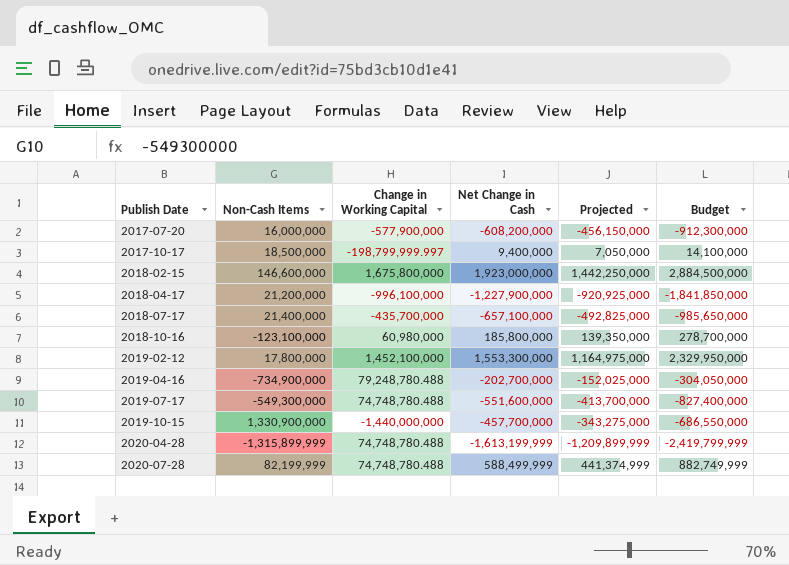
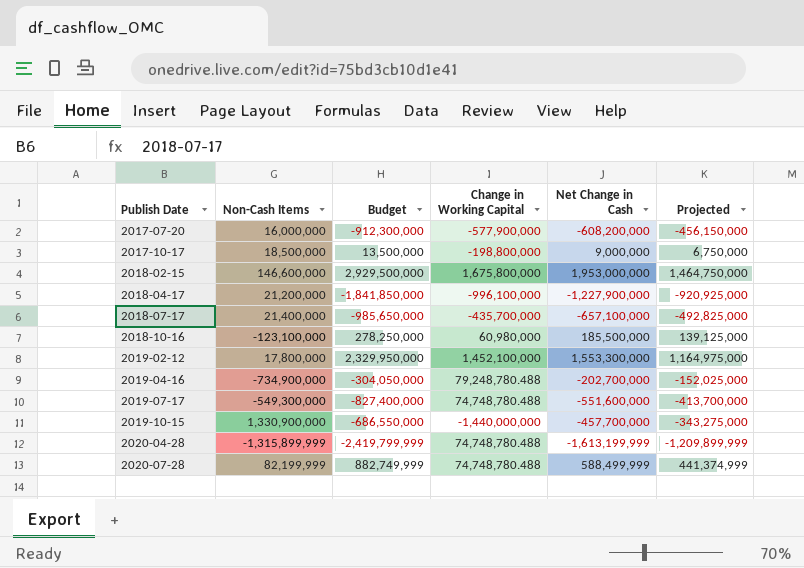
column Budget | position: 6 -> 3
2017-10-17 | Budget: 14,100,000 -> 13,500,000
2017-10-17 | Change in Working Capital: -198,799,999.997 -> -198,800,000
2017-10-17 | Net Change in Cash: 9,400,000 -> 9,000,000
2017-10-17 | Projected: 7,050,000 -> 6,750,000
2018-02-15 | Budget: 2,884,500,000 -> 2,929,500,000
2018-02-15 | Net Change in Cash: 1,923,000,000 -> 1,953,000,000
2018-02-15 | Projected: 1,442,250,000 -> 1,464,750,000
2018-10-16 | Budget: 278,700,000 -> 278,250,000
2018-10-16 | Net Change in Cash: 185,800,000 -> 185,500,000
2018-10-16 | Projected: 139,350,000 -> 139,125,000

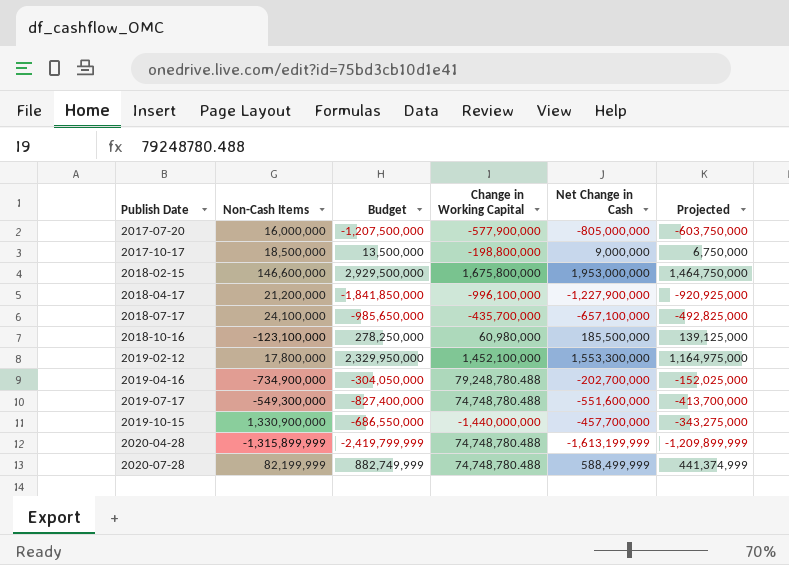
2017-07-20 | Budget: -912,300,000 -> -1,207,500,000
2017-07-20 | Net Change in Cash: -608,200,000 -> -805,000,000
2017-07-20 | Projected: -456,150,000 -> -603,750,000
2018-07-17 | Non-Cash Items: 21,400,000 -> 24,100,000

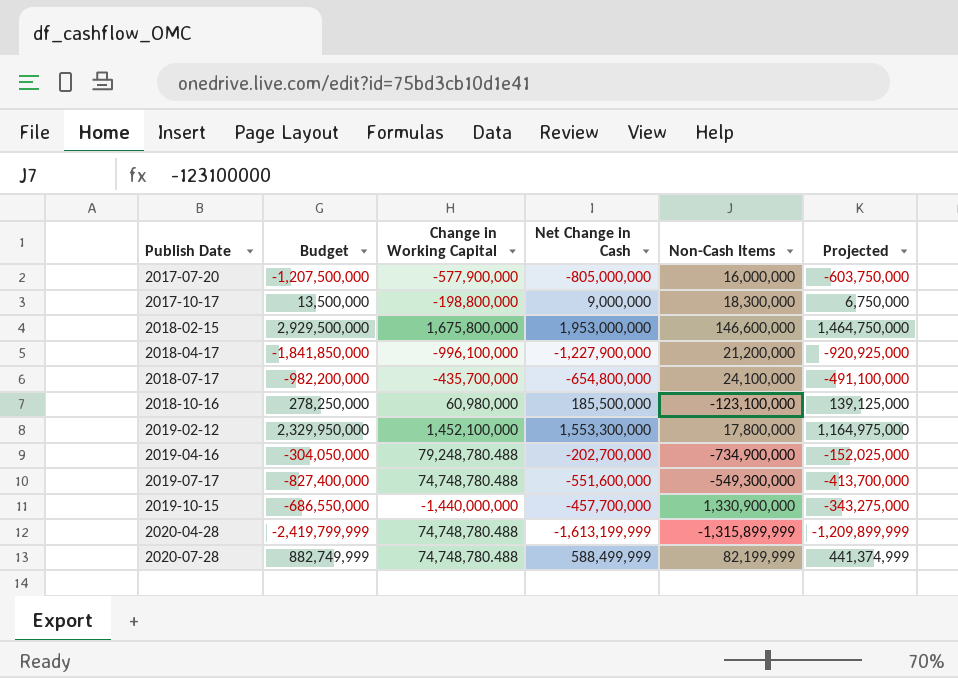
column Non-Cash Items | position: 2 -> 5
2017-10-17 | Non-Cash Items: 18,500,000 -> 18,300,000
2018-07-17 | Budget: -985,650,000 -> -982,200,000
2018-07-17 | Net Change in Cash: -657,100,000 -> -654,800,000
2018-07-17 | Projected: -492,825,000 -> -491,100,000

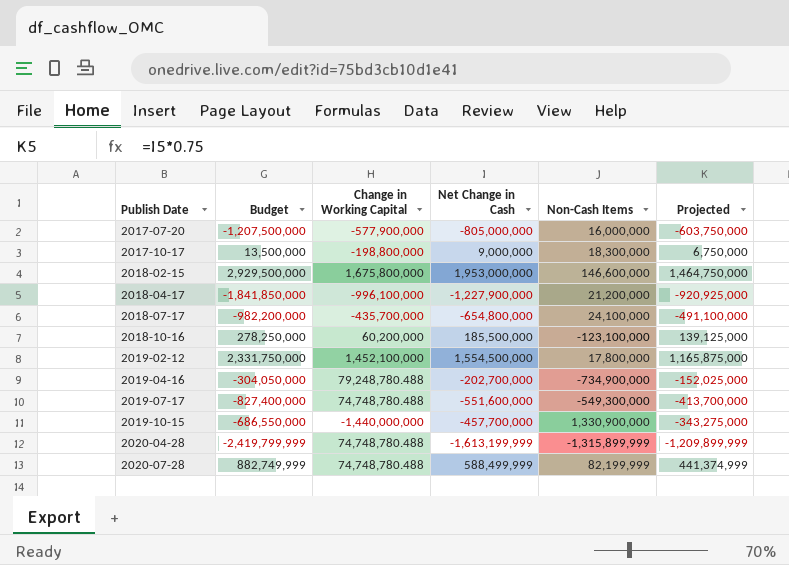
2018-10-16 | Change in Working Capital: 60,980,000 -> 60,200,000
2019-02-12 | Budget: 2,329,950,000 -> 2,331,750,000
2019-02-12 | Net Change in Cash: 1,553,300,000 -> 1,554,500,000
2019-02-12 | Projected: 1,164,975,000 -> 1,165,875,000

